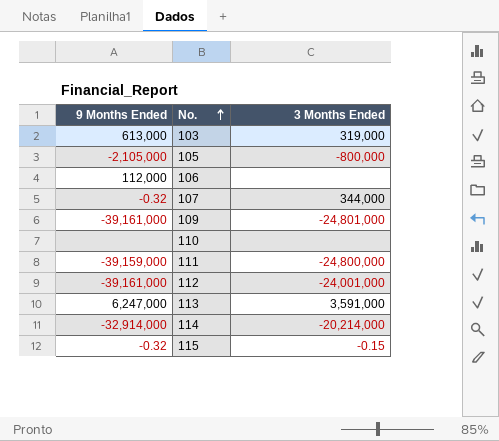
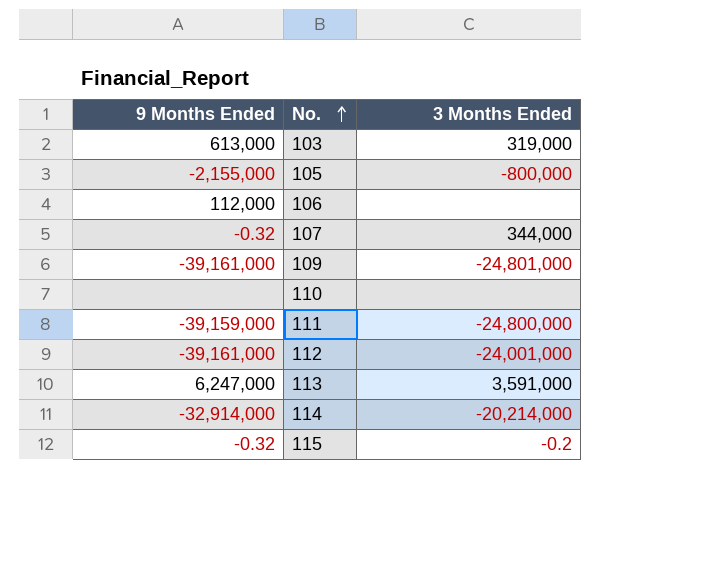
105 | 9 Months Ended: -2,105,000 -> -2,155,000
115 | 3 Months Ended: -0.15 -> -0.2

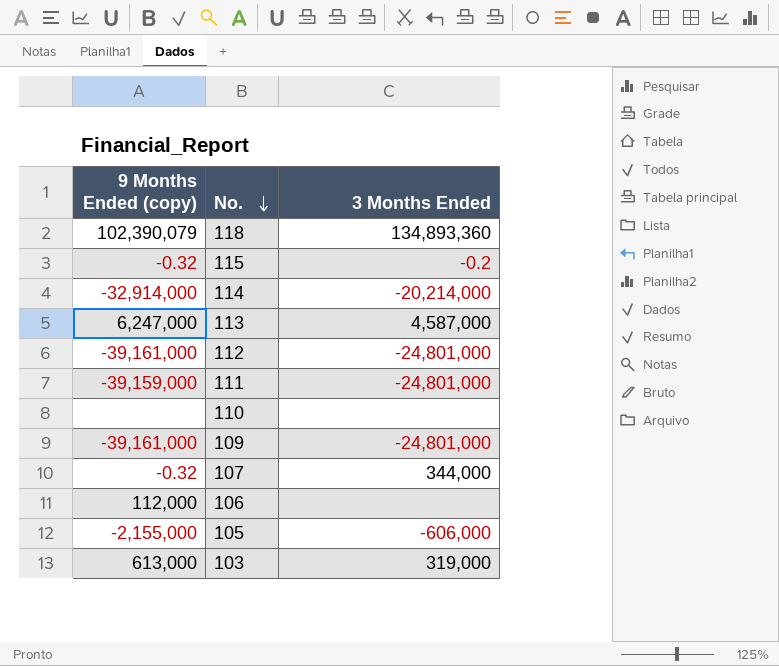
row order: No. ascending -> No. descending
column name: 9 Months Ended -> 9 Months Ended (copy)
row 118: none -> 102,390,079 | 134,893,360
113 | 3 Months Ended: 3,591,000 -> 4,587,000
112 | 3 Months Ended: -24,001,000 -> -24,801,000
111 | 3 Months Ended: -24,800,000 -> -24,801,000
105 | 3 Months Ended: -800,000 -> -606,000

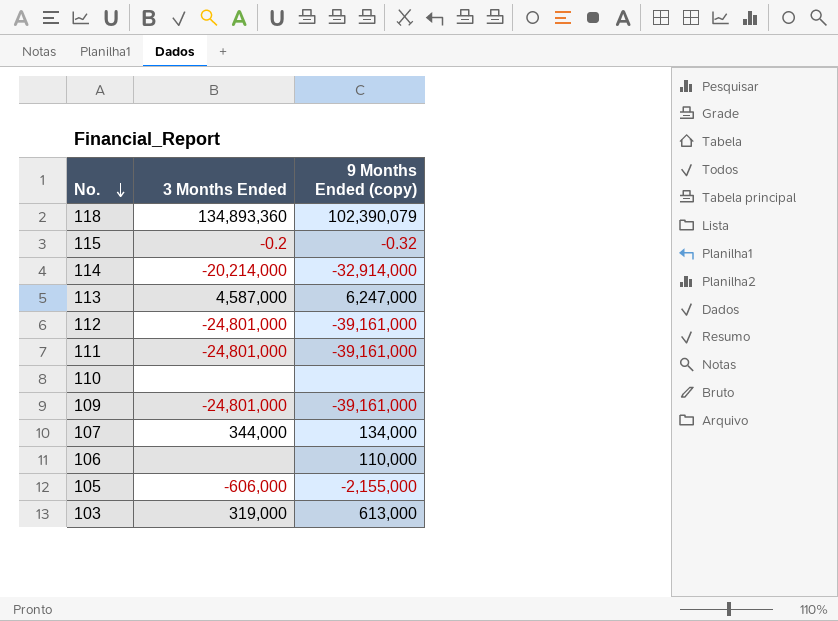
column 9 Months Ended (copy) | position: 1 -> 3
111 | 9 Months Ended (copy): -39,159,000 -> -39,161,000
107 | 9 Months Ended (copy): -0.32 -> 134,000
106 | 9 Months Ended (copy): 112,000 -> 110,000

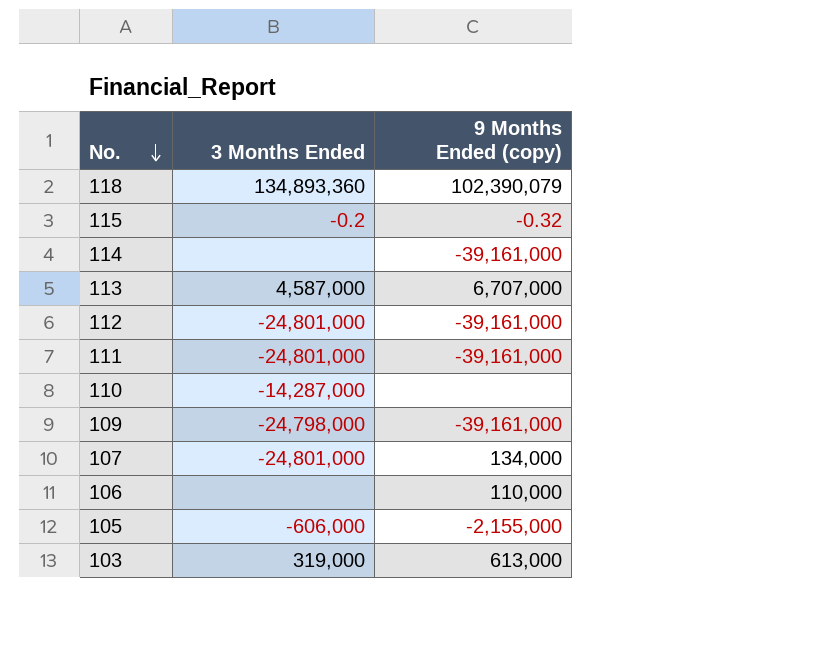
114 | 3 Months Ended: -20,214,000 -> none
114 | 9 Months Ended (copy): -32,914,000 -> -39,161,000
113 | 9 Months Ended (copy): 6,247,000 -> 6,707,000
110 | 3 Months Ended: none -> -14,287,000
109 | 3 Months Ended: -24,801,000 -> -24,798,000
107 | 3 Months Ended: 344,000 -> -24,801,000

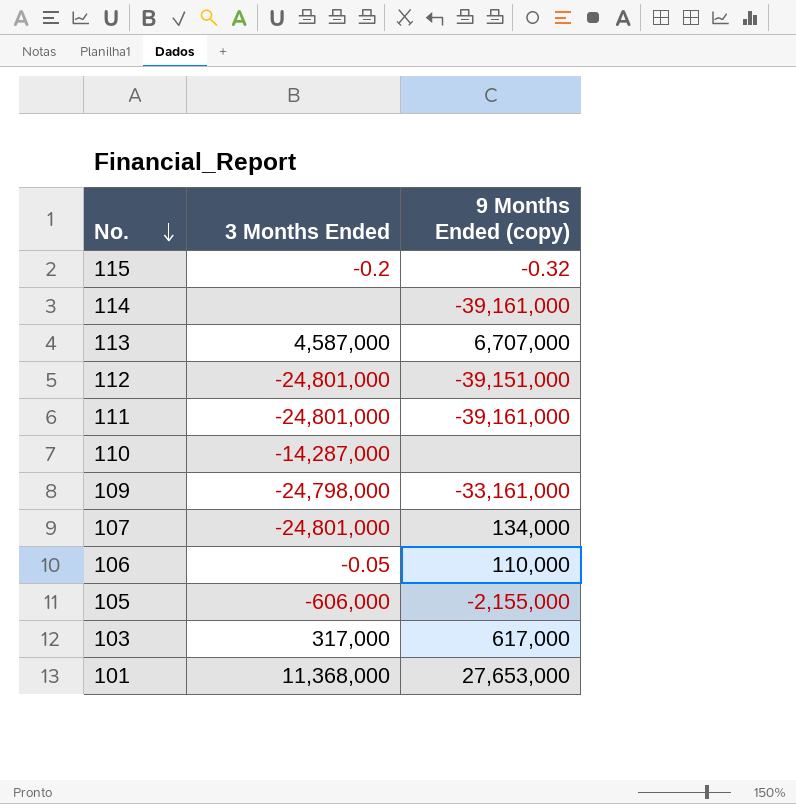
row 118: 134,893,360 | 102,390,079 -> none
112 | 9 Months Ended (copy): -39,161,000 -> -39,151,000
109 | 9 Months Ended (copy): -39,161,000 -> -33,161,000
106 | 3 Months Ended: none -> -0.05
103 | 3 Months Ended: 319,000 -> 317,000
103 | 9 Months Ended (copy): 613,000 -> 617,000
row 101: none -> 11,368,000 | 27,653,000

